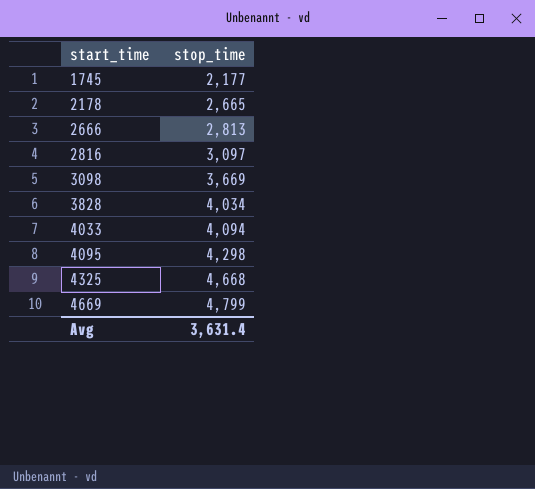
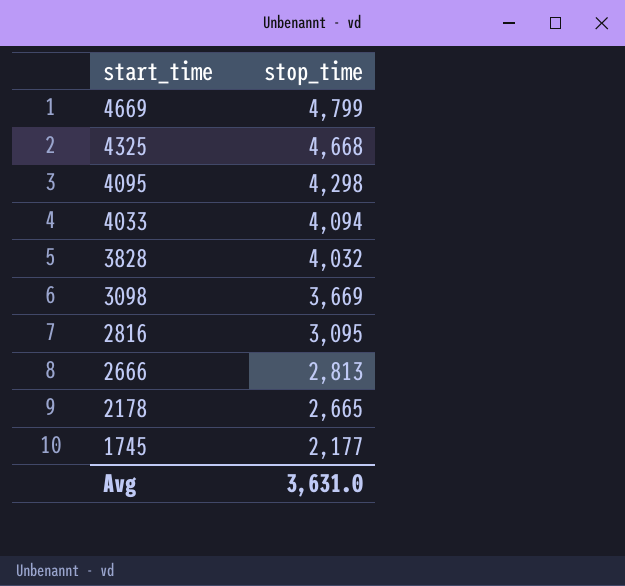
row order: start_time ascending -> start_time descending
3828 | stop_time: 4,034 -> 4,032
2816 | stop_time: 3,097 -> 3,095
Avg | stop_time: 3,631.4 -> 3,631.0

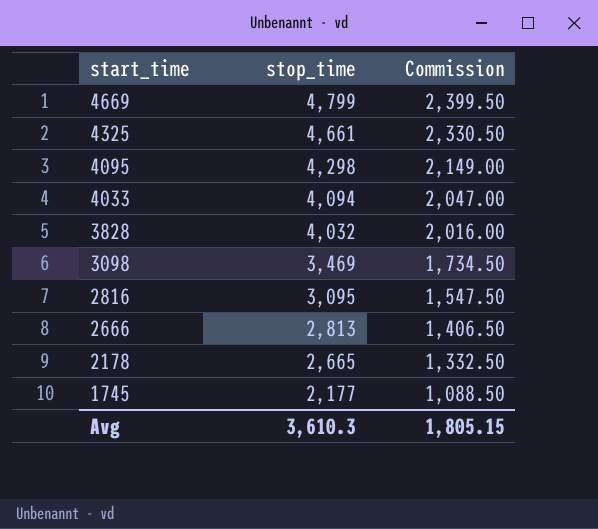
column Commission | formula: none -> [stop_time] * 0.5
4325 | stop_time: 4,668 -> 4,661
3098 | stop_time: 3,669 -> 3,469
Avg | stop_time: 3,631.0 -> 3,610.3

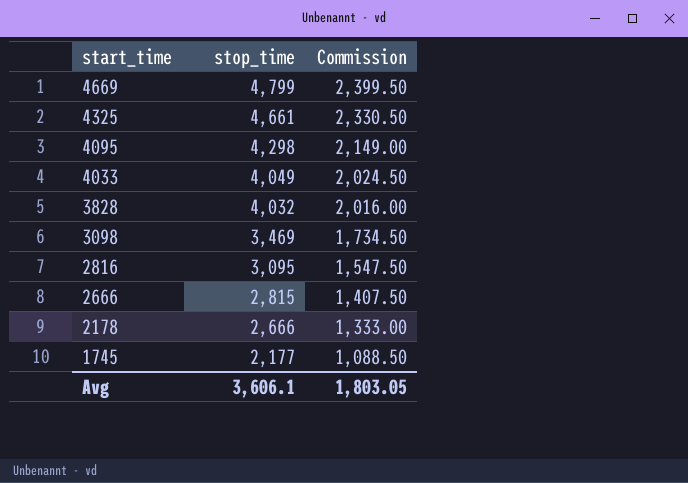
4033 | stop_time: 4,094 -> 4,049
4033 | Commission: 2,047.00 -> 2,024.50
2666 | stop_time: 2,813 -> 2,815
2666 | Commission: 1,406.50 -> 1,407.50
2178 | stop_time: 2,665 -> 2,666
2178 | Commission: 1,332.50 -> 1,333.00
Avg | stop_time: 3,610.3 -> 3,606.1
Avg | Commission: 1,805.15 -> 1,803.05

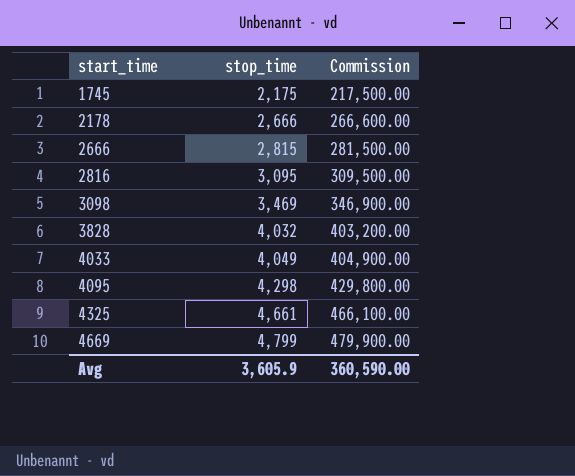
row order: start_time descending -> start_time ascending
column Commission | formula: [stop_time] * 0.5 -> [stop_time] * 100
1745 | stop_time: 2,177 -> 2,175
Avg | stop_time: 3,606.1 -> 3,605.9
Avg | Commission: 1,803.05 -> 360,590.00

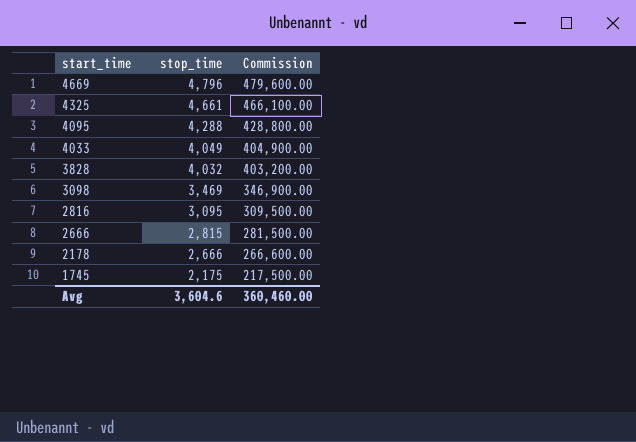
row order: start_time ascending -> start_time descending
4669 | stop_time: 4,799 -> 4,796
4669 | Commission: 479,900.00 -> 479,600.00
4095 | stop_time: 4,298 -> 4,288
4095 | Commission: 429,800.00 -> 428,800.00
Avg | stop_time: 3,605.9 -> 3,604.6
Avg | Commission: 360,590.00 -> 360,460.00

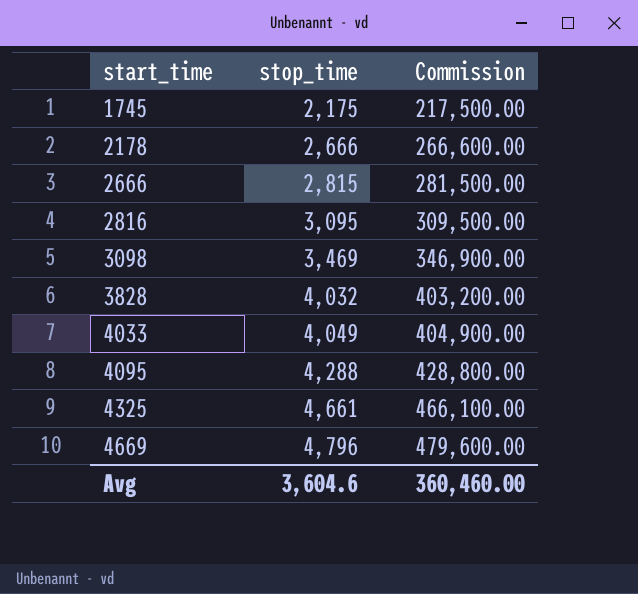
row order: start_time descending -> start_time ascending

